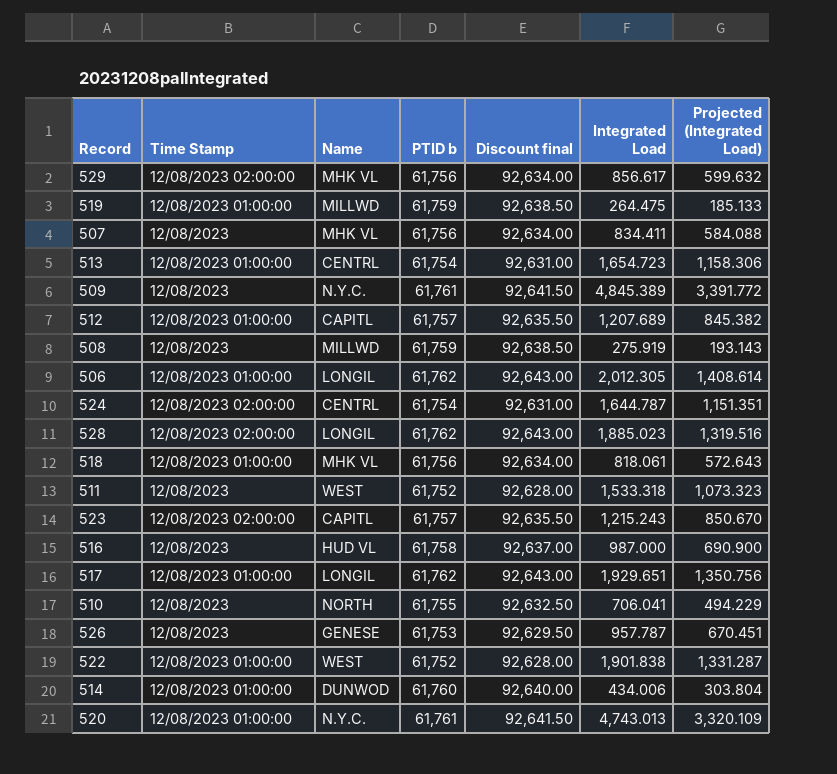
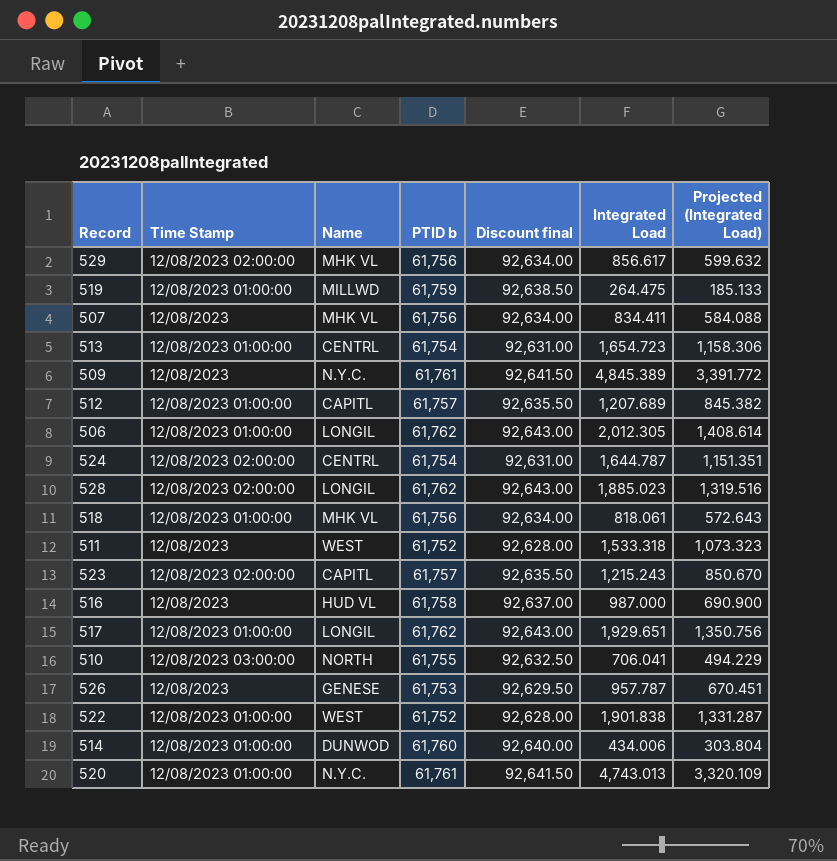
row 508: 12/08/2023 | MILLWD | 61,759 | 92,638.50 | 275.919 | 193.143 -> none
510 | Time Stamp: 12/08/2023 -> 12/08/2023 03:00:00

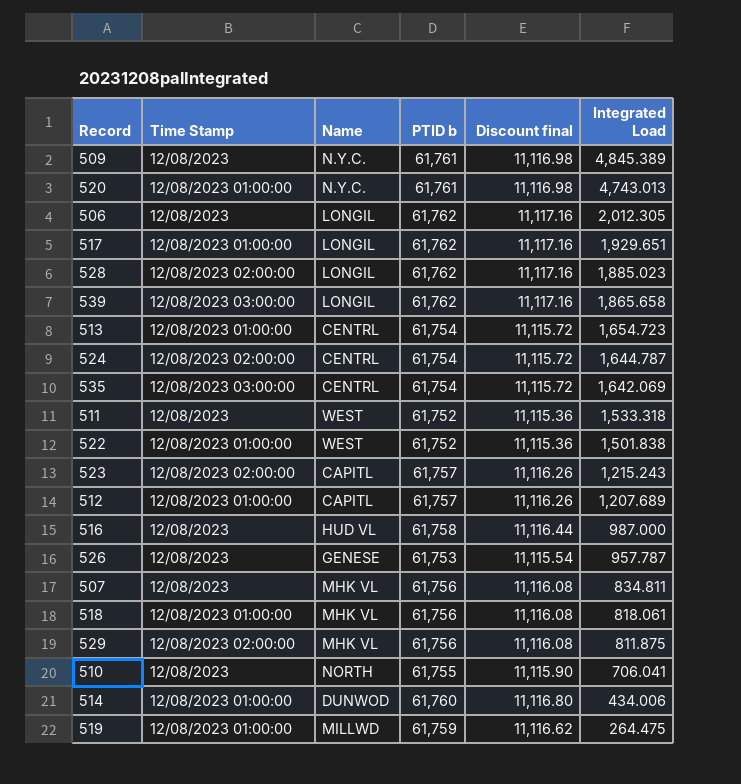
row order: none -> Integrated Load descending
column Projected (Integrated Load) | formula: [Integrated Load] * 0.7 -> none
column Discount final | formula: [PTID b] * 1.5 -> [PTID b] * 0.18
506 | Time Stamp: 12/08/2023 01:00:00 -> 12/08/2023
row 539: none -> 12/08/2023 03:00:00 | LONGIL | 61,762 | 11,117.16 | 1,865.658
row 535: none -> 12/08/2023 03:00:00 | CENTRL | 61,754 | 11,115.72 | 1,642.069
522 | Integrated Load: 1,901.838 -> 1,501.838
507 | Integrated Load: 834.411 -> 834.811
529 | Integrated Load: 856.617 -> 811.875
510 | Time Stamp: 12/08/2023 03:00:00 -> 12/08/2023

